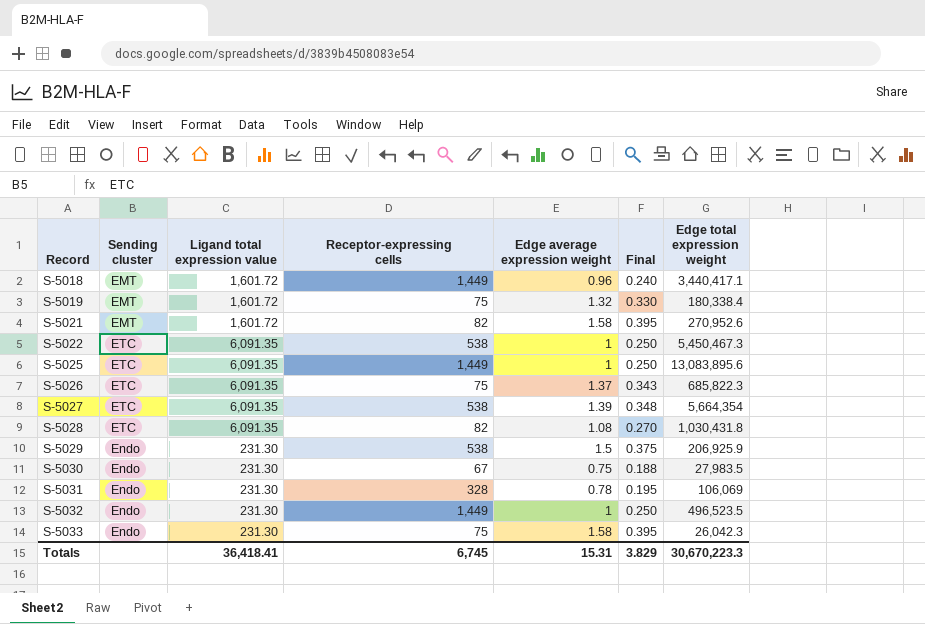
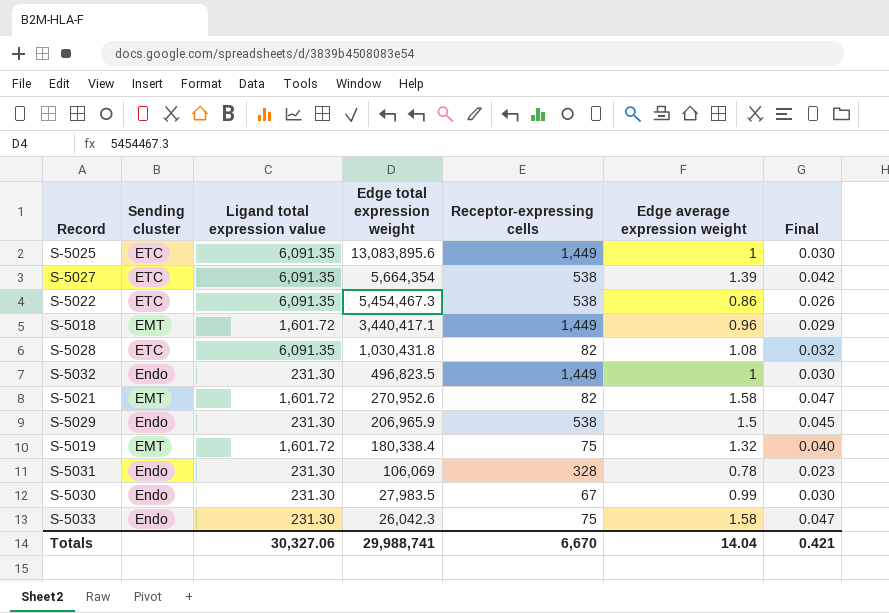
row order: Record ascending -> Edge total expression weight descending
column Edge total expression weight | position: 7 -> 4
column Final | formula: [Edge average expression weight] * 0.25 -> [Edge average expression weight] * 0.03
row S-5026: ETC | 6,091.35 | 75 | 1.37 | 0.343 | 685,822.3 -> none
S-5022 | Edge total expression weight: 5,450,467.3 -> 5,454,467.3
S-5022 | Edge average expression weight: 1 -> 0.86
S-5032 | Edge total expression weight: 496,523.5 -> 496,823.5
S-5029 | Edge total expression weight: 206,925.9 -> 206,965.9
S-5030 | Edge average expression weight: 0.75 -> 0.99
Totals | Ligand total expression value: 36,418.41 -> 30,327.06
Totals | Edge total expression weight: 30,670,223.3 -> 29,988,741
Totals | Receptor-expressing cells: 6,745 -> 6,670
Totals | Edge average expression weight: 15.31 -> 14.04
Totals | Final: 3.829 -> 0.421

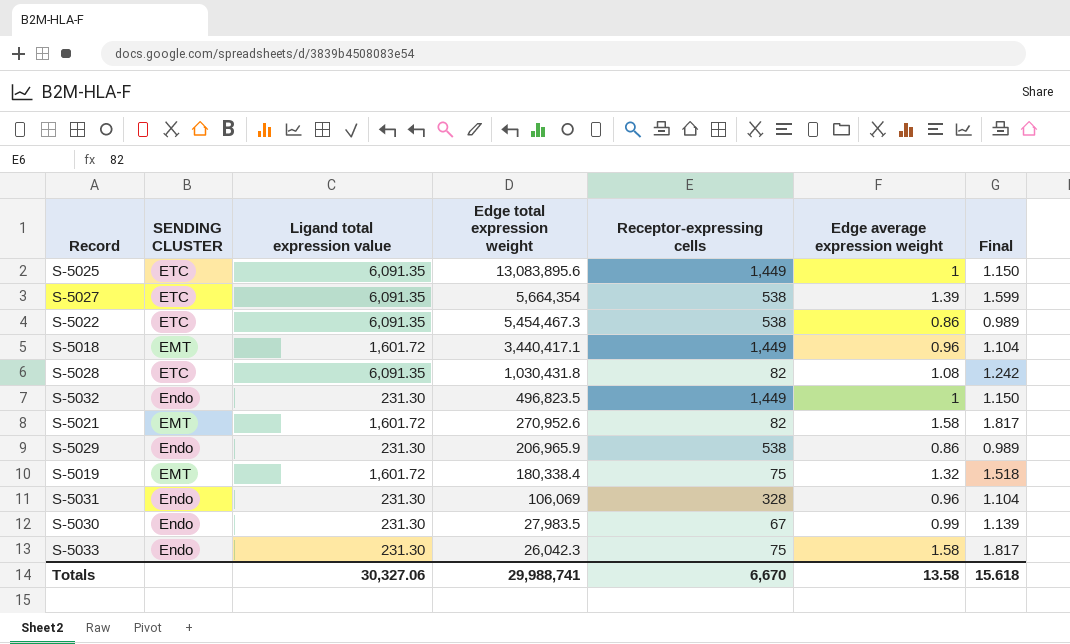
column name: Sending cluster -> SENDING CLUSTER
column Final | formula: [Edge average expression weight] * 0.03 -> [Edge average expression weight] * 1.15
S-5029 | Edge average expression weight: 1.5 -> 0.86
S-5031 | Edge average expression weight: 0.78 -> 0.96
Totals | Edge average expression weight: 14.04 -> 13.58
Totals | Final: 0.421 -> 15.618

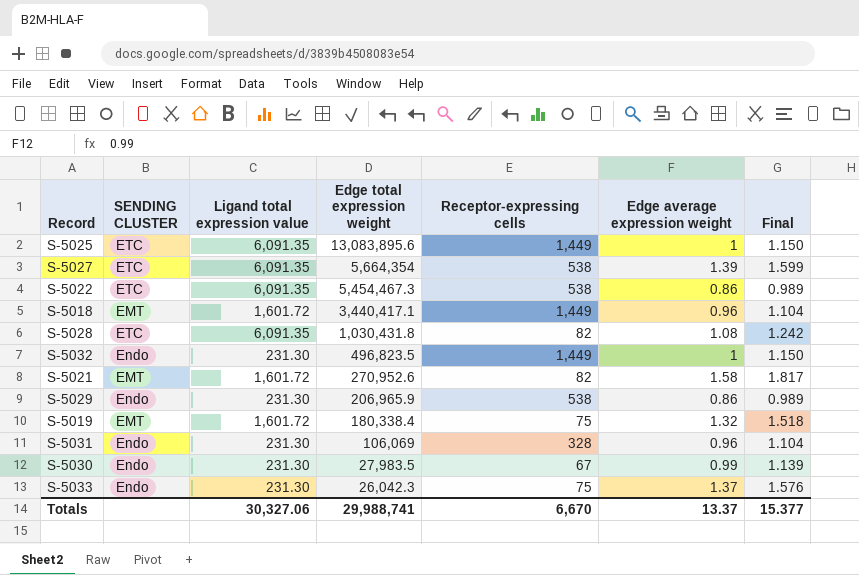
S-5033 | Edge average expression weight: 1.58 -> 1.37
S-5033 | Final: 1.817 -> 1.576
Totals | Edge average expression weight: 13.58 -> 13.37
Totals | Final: 15.618 -> 15.377

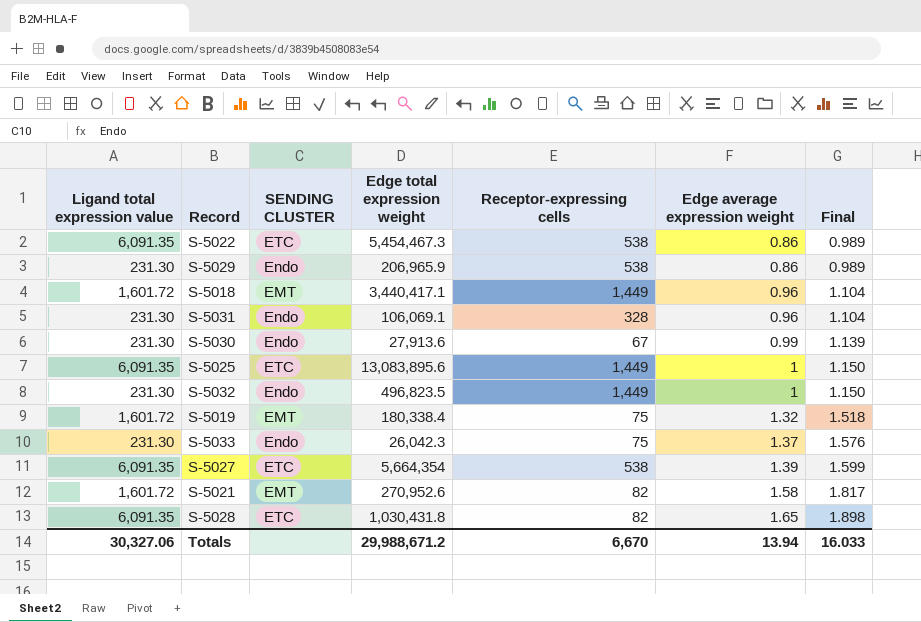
row order: Edge total expression weight descending -> Edge average expression weight ascending
column Ligand total expression value | position: 3 -> 1
S-5031 | Edge total expression weight: 106,069 -> 106,069.1
S-5030 | Edge total expression weight: 27,983.5 -> 27,913.6
S-5028 | Edge average expression weight: 1.08 -> 1.65
S-5028 | Final: 1.242 -> 1.898
Totals | Edge total expression weight: 29,988,741 -> 29,988,671.2
Totals | Edge average expression weight: 13.37 -> 13.94
Totals | Final: 15.377 -> 16.033

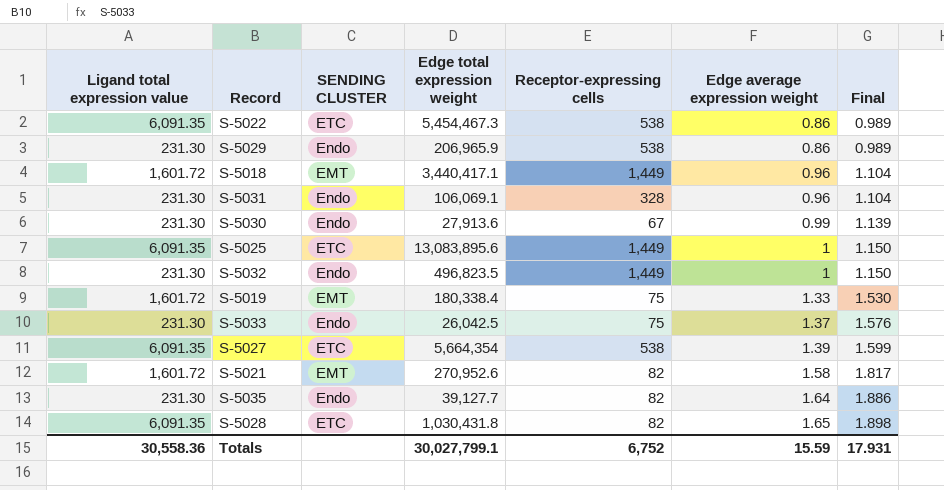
S-5019 | Edge average expression weight: 1.32 -> 1.33
S-5019 | Final: 1.518 -> 1.530
S-5033 | Edge total expression weight: 26,042.3 -> 26,042.5
row S-5035: none -> 231.30 | Endo | 39,127.7 | 82 | 1.64 | 1.886
Totals | Ligand total expression value: 30,327.06 -> 30,558.36
Totals | Edge total expression weight: 29,988,671.2 -> 30,027,799.1
Totals | Receptor-expressing cells: 6,670 -> 6,752
Totals | Edge average expression weight: 13.94 -> 15.59
Totals | Final: 16.033 -> 17.931

